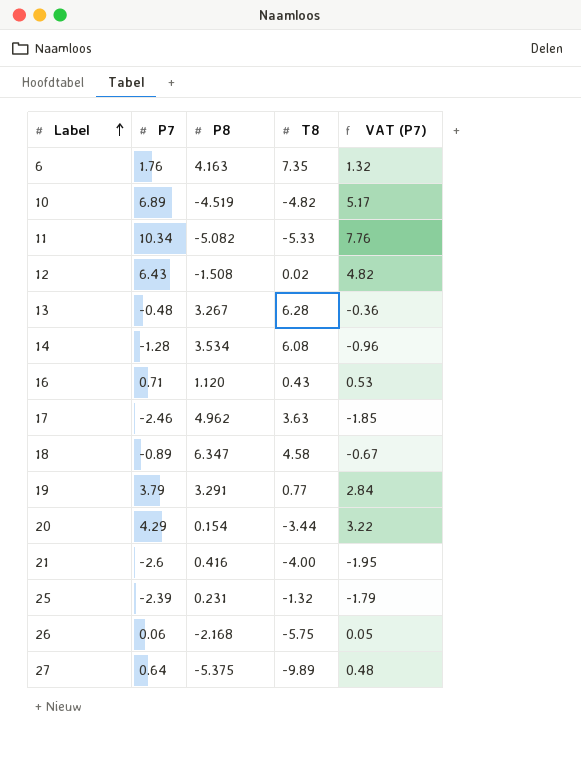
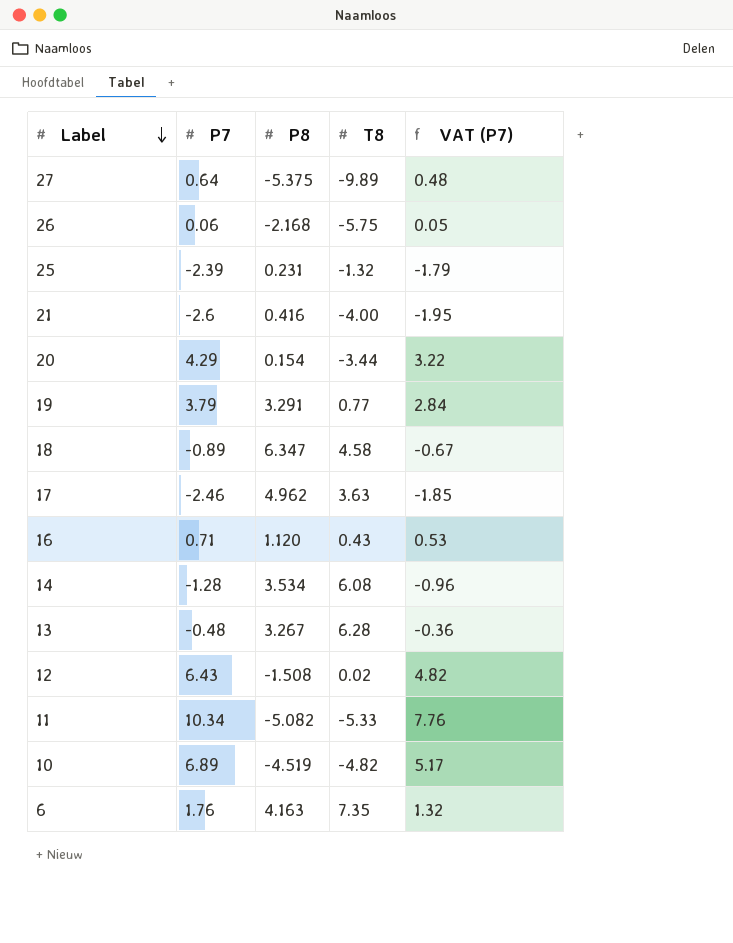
row order: Label ascending -> Label descending

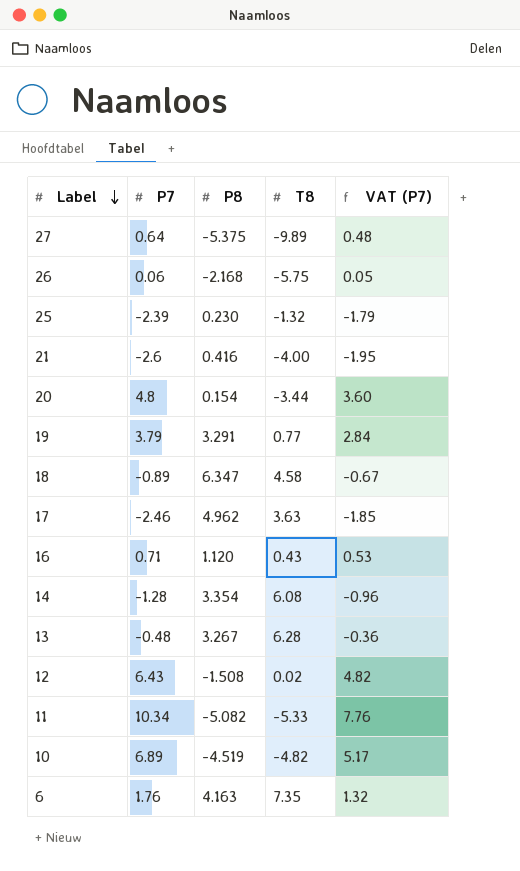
25 | P8: 0.231 -> 0.230
20 | P7: 4.29 -> 4.8
20 | VAT (P7): 3.22 -> 3.60
14 | P8: 3.534 -> 3.354

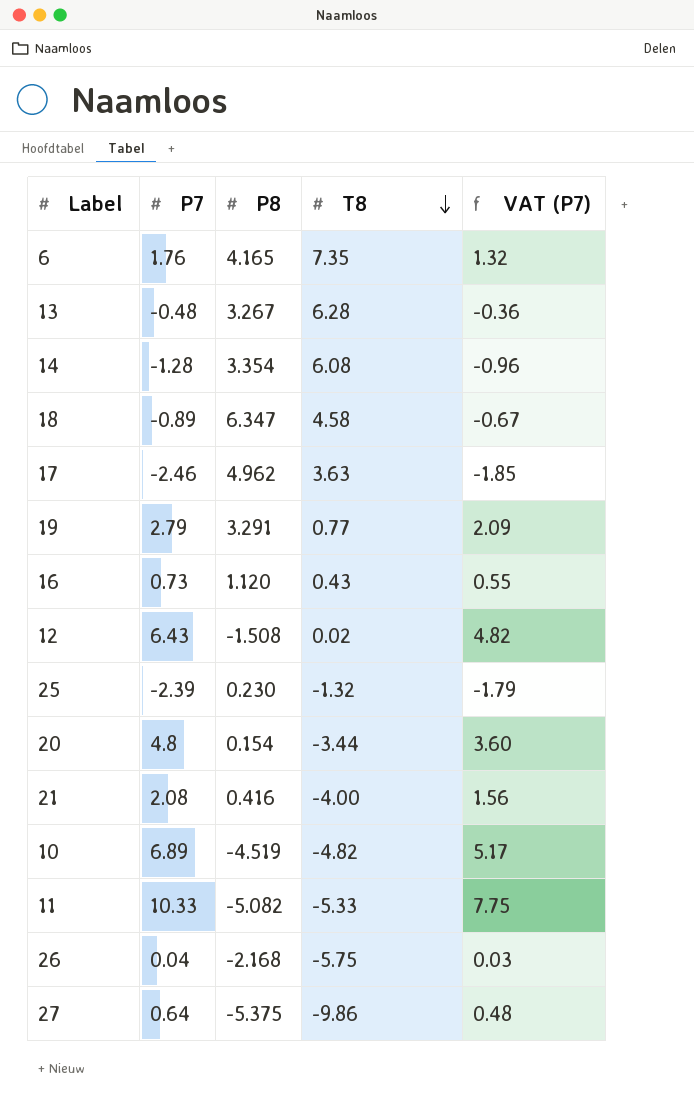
row order: Label descending -> T8 descending
6 | P8: 4.163 -> 4.165
19 | P7: 3.79 -> 2.79
19 | VAT (P7): 2.84 -> 2.09
16 | P7: 0.71 -> 0.73
16 | VAT (P7): 0.53 -> 0.55
21 | P7: -2.6 -> 2.08
21 | VAT (P7): -1.95 -> 1.56
11 | P7: 10.34 -> 10.33
11 | VAT (P7): 7.76 -> 7.75
26 | P7: 0.06 -> 0.04
26 | VAT (P7): 0.05 -> 0.03
27 | T8: -9.89 -> -9.86

